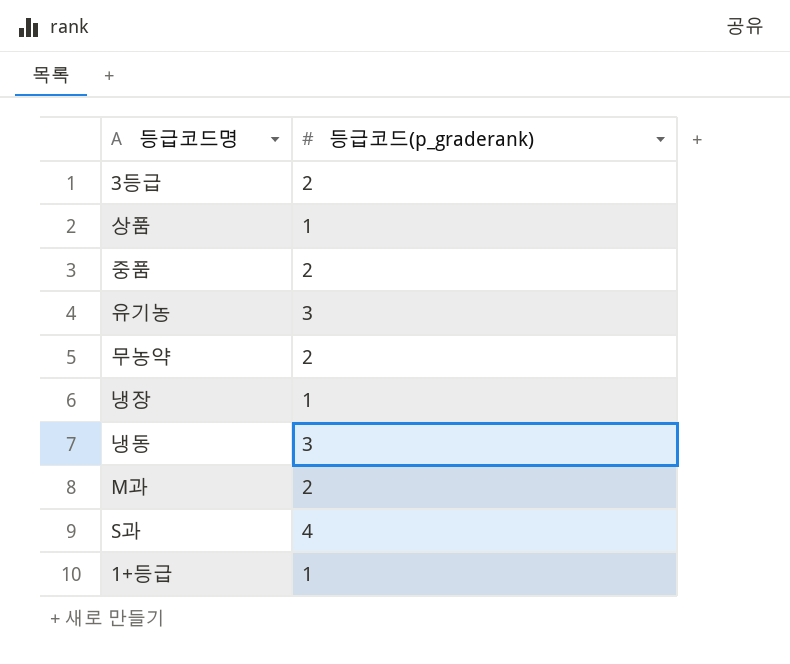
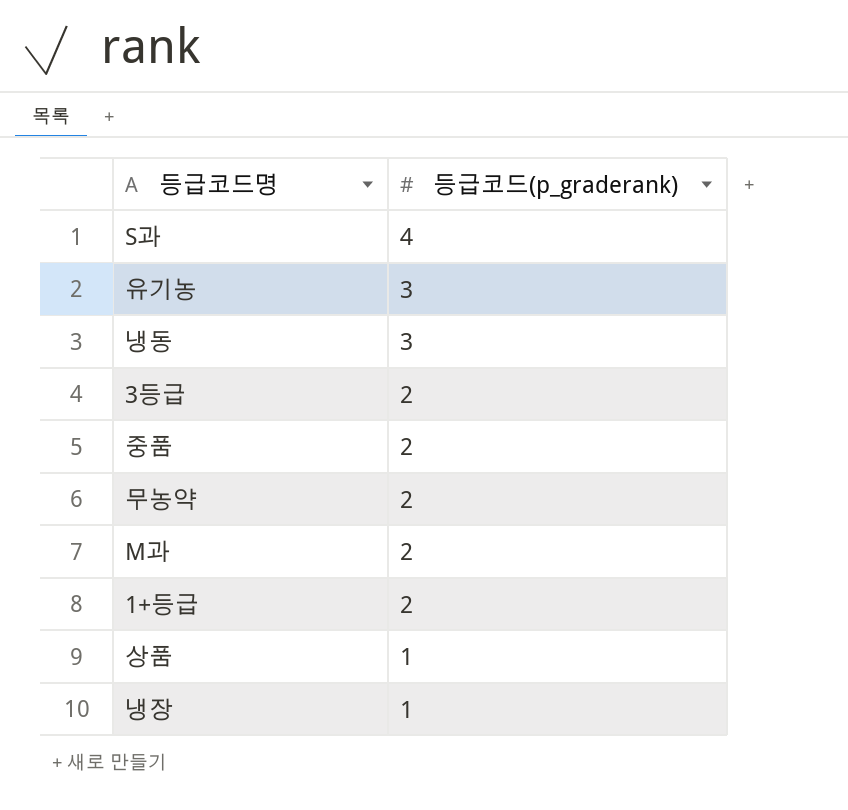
row order: none -> 등급코드(p_graderank) descending
1+등급 | 등급코드(p_graderank): 1 -> 2

